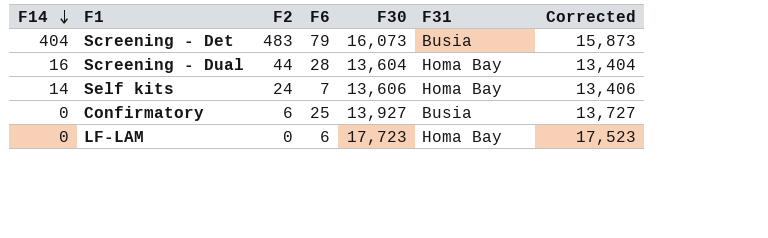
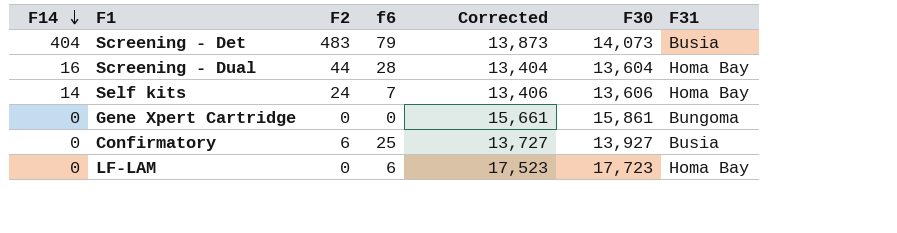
column name: F6 -> f6
column Corrected | position: 7 -> 5
Screening - Det | Corrected: 15,873 -> 13,873
Screening - Det | F30: 16,073 -> 14,073
row Gene Xpert Cartridge: none -> 0 | 0 | 0 | 15,661 | 15,861 | Bungoma

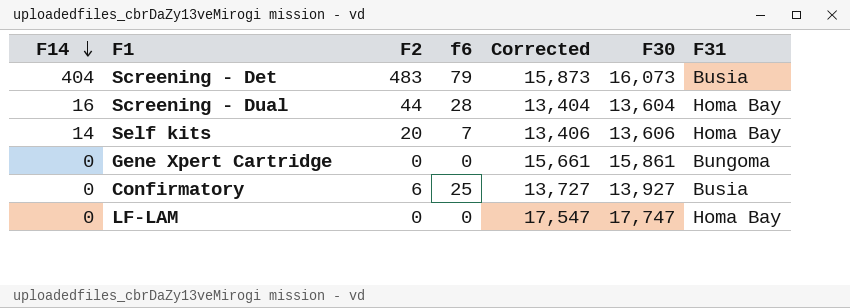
Screening - Det | Corrected: 13,873 -> 15,873
Screening - Det | F30: 14,073 -> 16,073
Self kits | F2: 24 -> 20
LF-LAM | f6: 6 -> 0
LF-LAM | Corrected: 17,523 -> 17,547
LF-LAM | F30: 17,723 -> 17,747

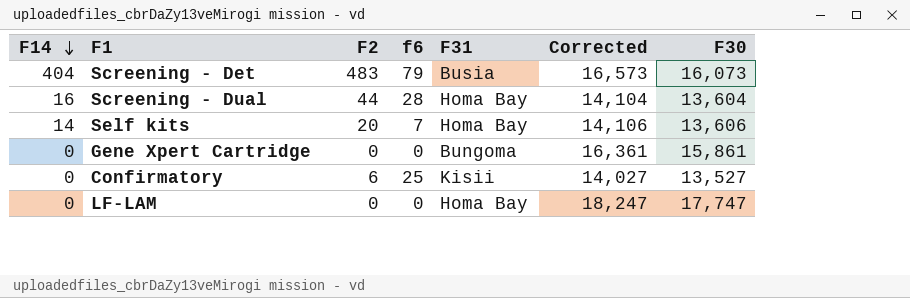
column F31 | position: 7 -> 5
column Corrected | formula: [F30] - 200 -> [F30] + 500
Confirmatory | F31: Busia -> Kisii
Confirmatory | F30: 13,927 -> 13,527

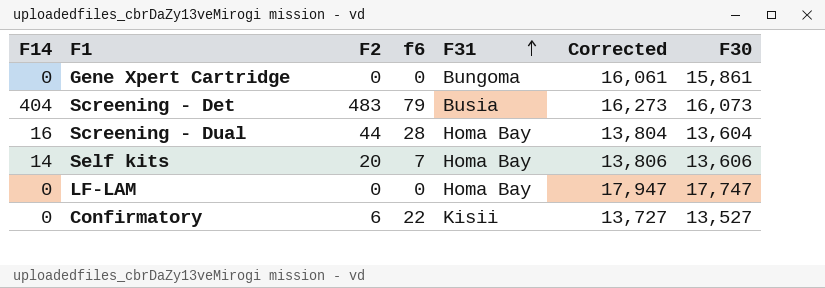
row order: F14 descending -> F31 ascending
column Corrected | formula: [F30] + 500 -> [F30] + 200
Confirmatory | f6: 25 -> 22

